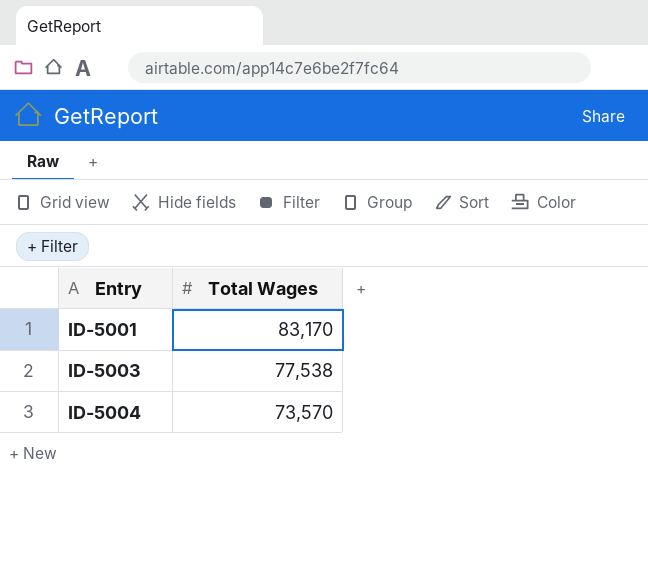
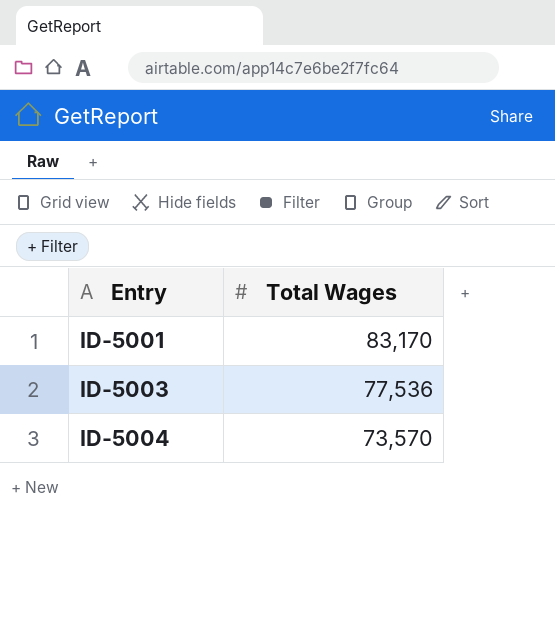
ID-5003 | Total Wages: 77,538 -> 77,536

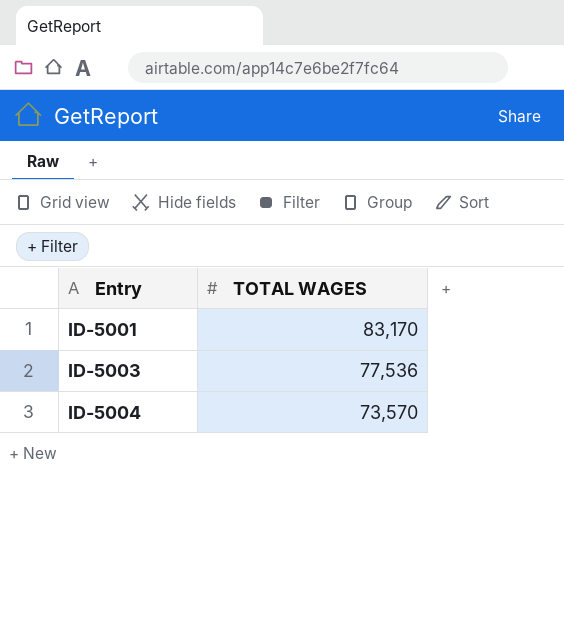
column name: Total Wages -> TOTAL WAGES

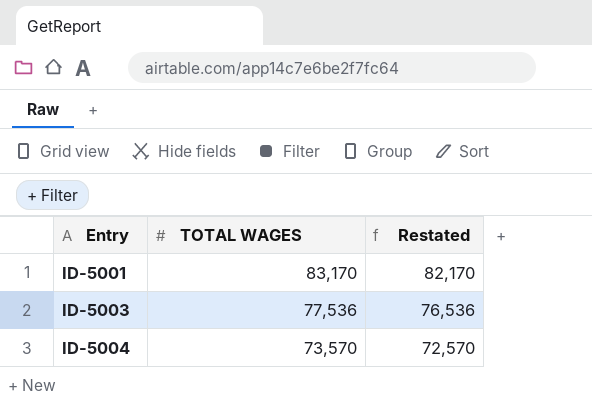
column Restated | formula: none -> [TOTAL WAGES] - 1000

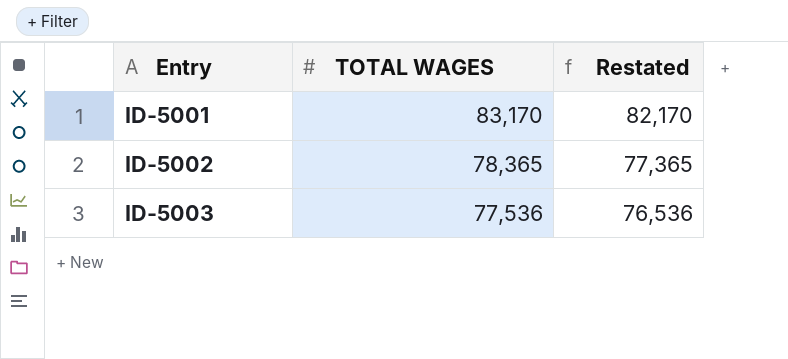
row ID-5004: 73,570 | 72,570 -> none
row ID-5002: none -> 78,365 | 77,365

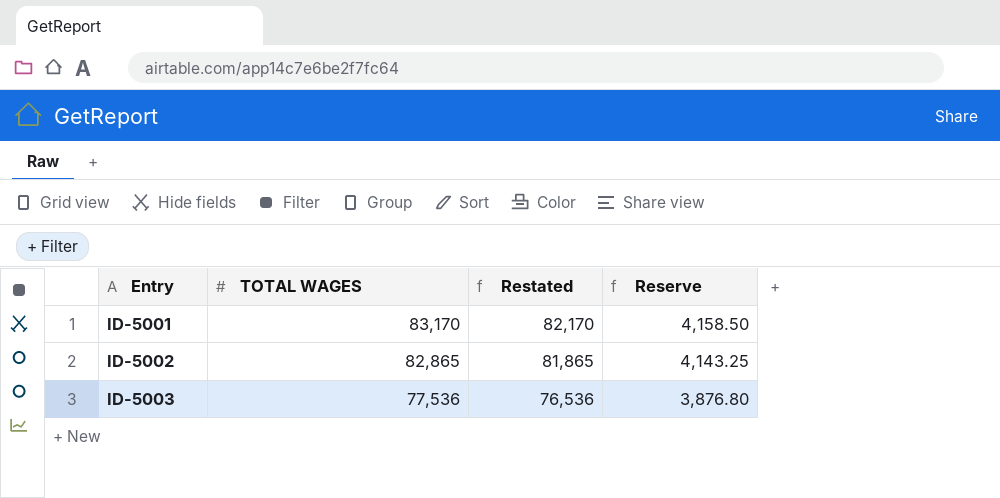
column Reserve | formula: none -> [TOTAL WAGES] * 0.05
ID-5002 | TOTAL WAGES: 78,365 -> 82,865
ID-5002 | Restated: 77,365 -> 81,865

